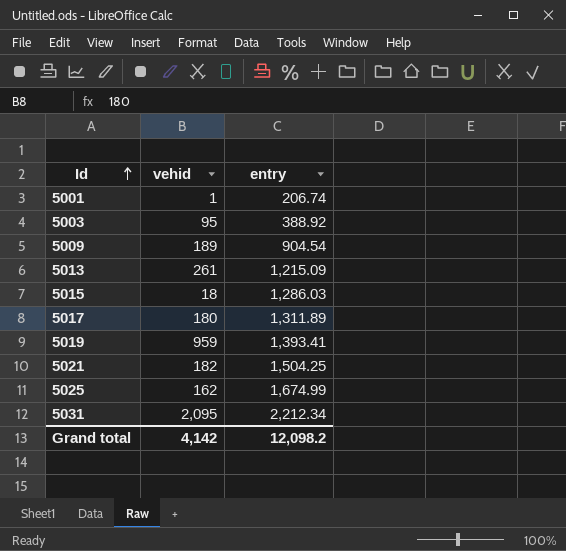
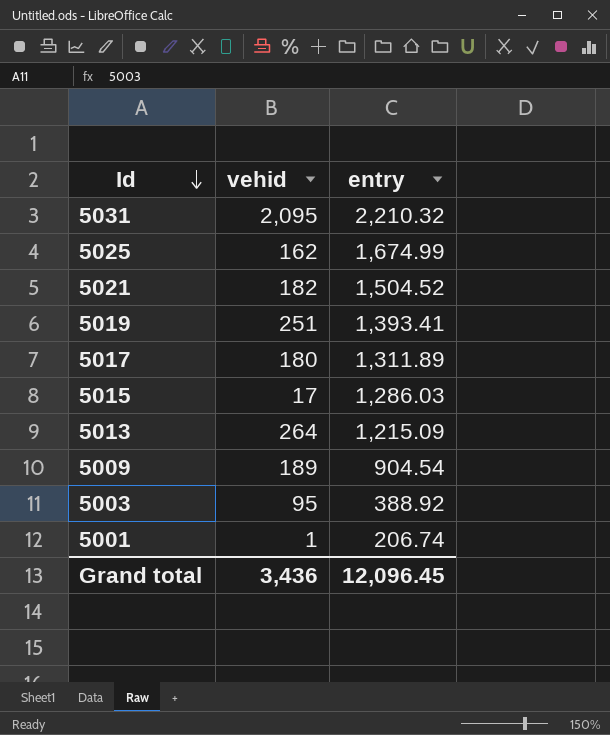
row order: Id ascending -> Id descending
5031 | entry: 2,212.34 -> 2,210.32
5021 | entry: 1,504.25 -> 1,504.52
5019 | vehid: 959 -> 251
5015 | vehid: 18 -> 17
5013 | vehid: 261 -> 264
Grand total | vehid: 4,142 -> 3,436
Grand total | entry: 12,098.2 -> 12,096.45

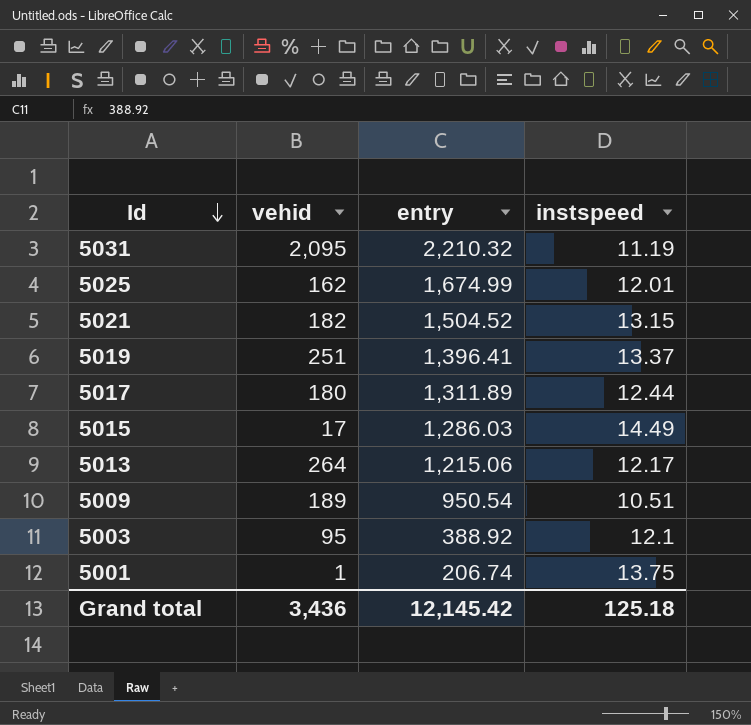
column instspeed | position: none -> 4
5019 | entry: 1,393.41 -> 1,396.41
5013 | entry: 1,215.09 -> 1,215.06
5009 | entry: 904.54 -> 950.54
Grand total | entry: 12,096.45 -> 12,145.42

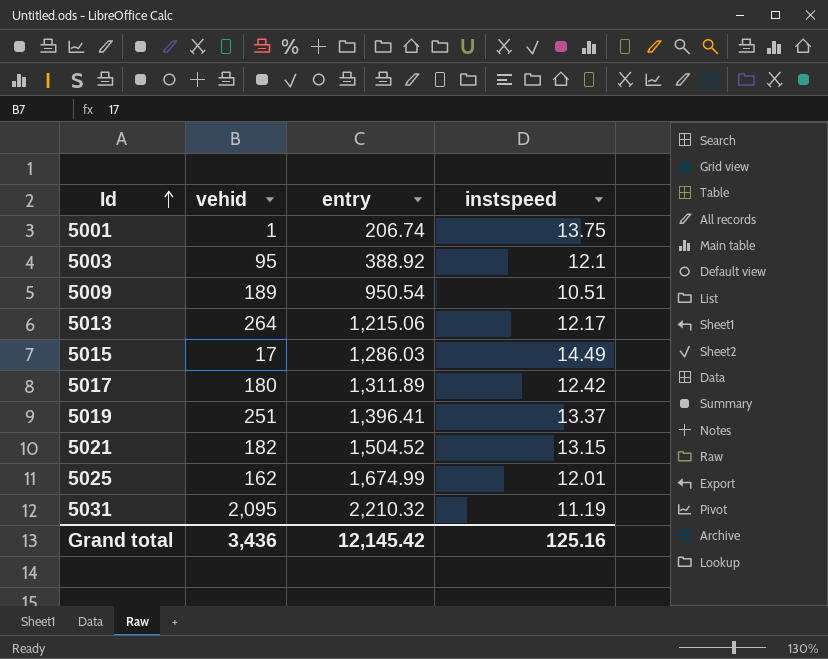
row order: Id descending -> Id ascending
5017 | instspeed: 12.44 -> 12.42
Grand total | instspeed: 125.18 -> 125.16

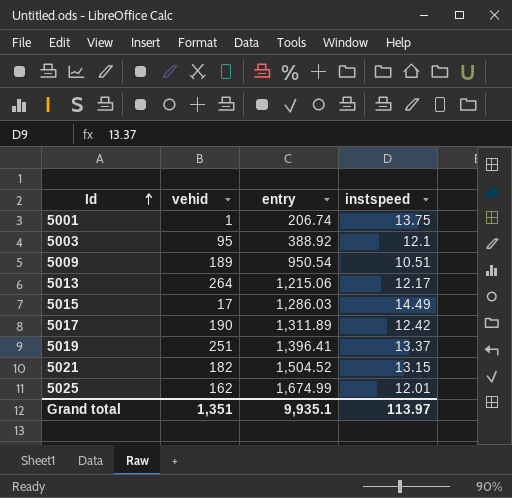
row 5031: 2,095 | 2,210.32 | 11.19 -> none
5017 | vehid: 180 -> 190
Grand total | vehid: 3,436 -> 1,351
Grand total | entry: 12,145.42 -> 9,935.1
Grand total | instspeed: 125.16 -> 113.97

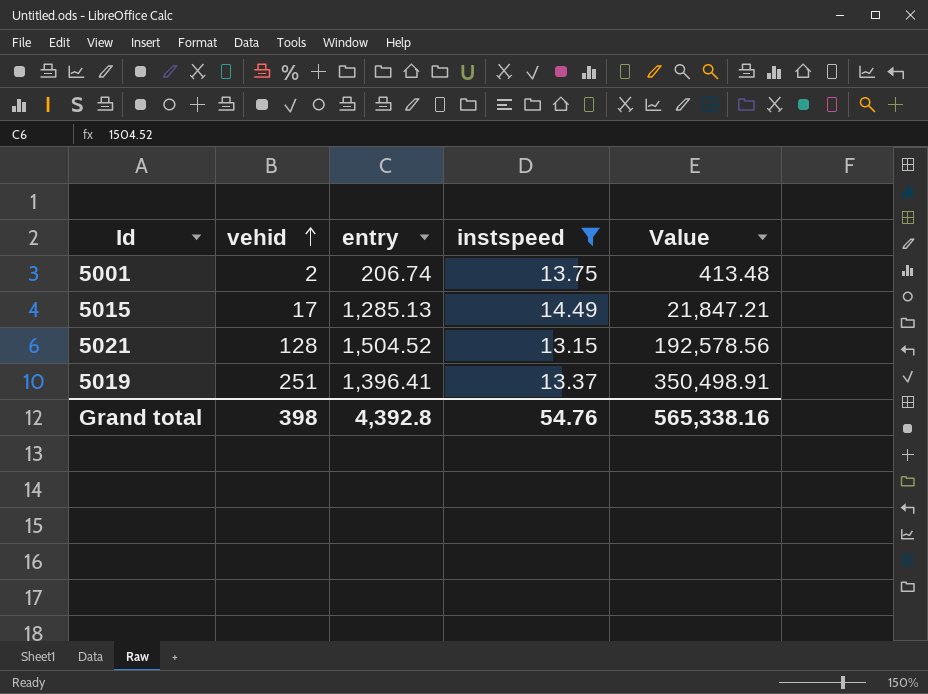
filter: none -> instspeed >= 13.15
row order: Id ascending -> vehid ascending
column Value | formula: none -> [vehid] * [entry]
5001 | vehid: 1 -> 2
5015 | entry: 1,286.03 -> 1,285.13
5021 | vehid: 182 -> 128
Grand total | vehid: 1,351 -> 398
Grand total | entry: 9,935.1 -> 4,392.8
Grand total | instspeed: 113.97 -> 54.76

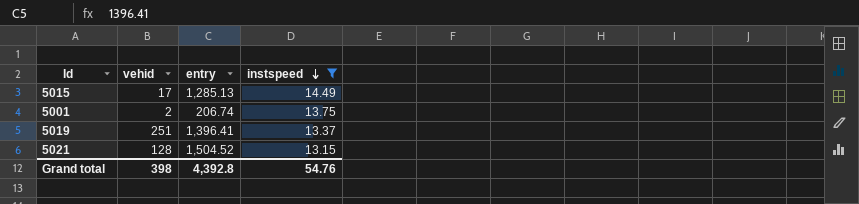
row order: vehid ascending -> instspeed descending
column Value | formula: [vehid] * [entry] -> none

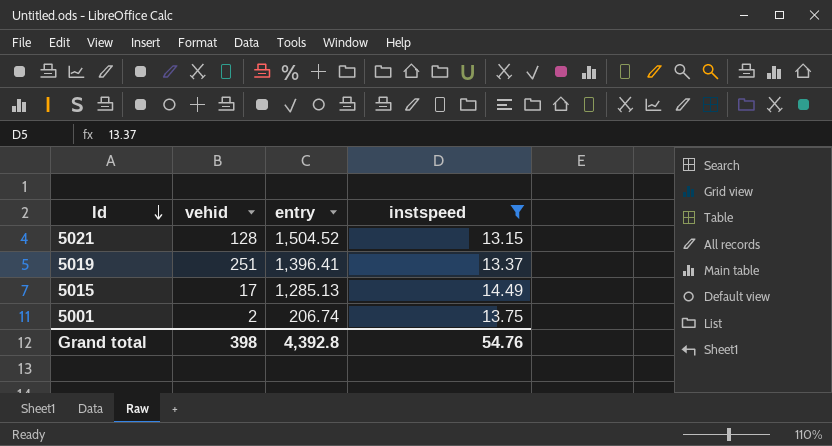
row order: instspeed descending -> Id descending

